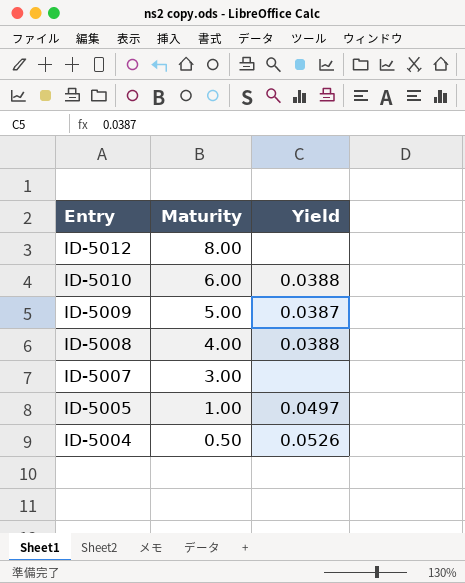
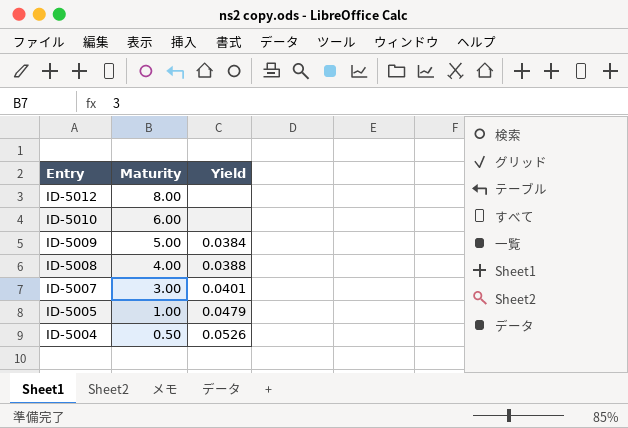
ID-5010 | Yield: 0.0388 -> none
ID-5009 | Yield: 0.0387 -> 0.0384
ID-5007 | Yield: none -> 0.0401
ID-5005 | Yield: 0.0497 -> 0.0479

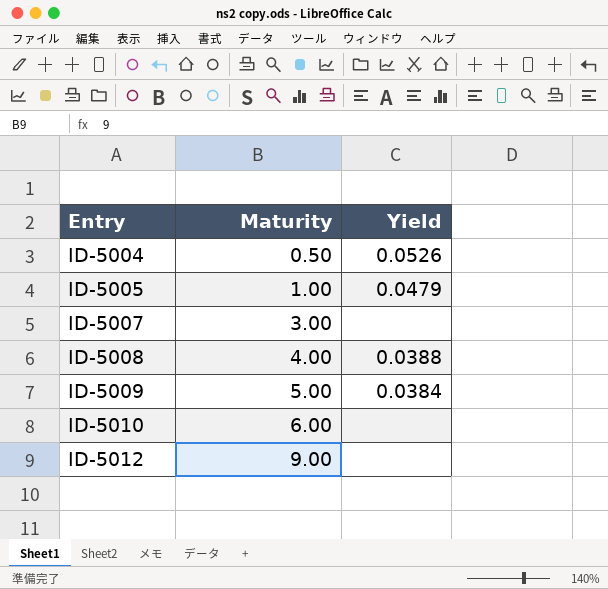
row order: Entry descending -> Entry ascending
ID-5007 | Yield: 0.0401 -> none
ID-5012 | Maturity: 8.00 -> 9.00

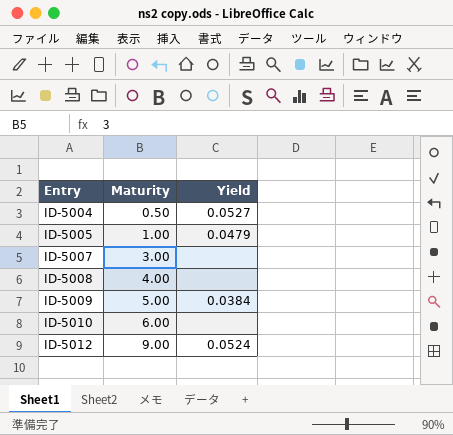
ID-5004 | Yield: 0.0526 -> 0.0527
ID-5008 | Yield: 0.0388 -> none
ID-5012 | Yield: none -> 0.0524

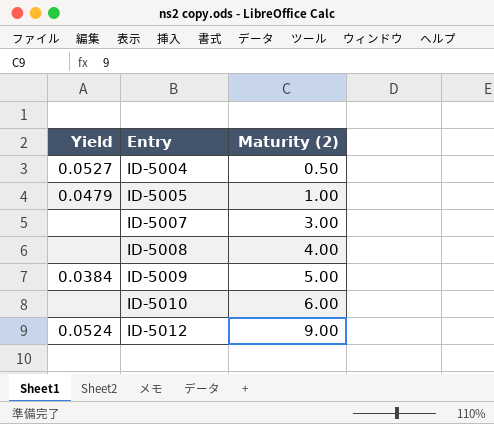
column Yield | position: 3 -> 1
column name: Maturity -> Maturity (2)

